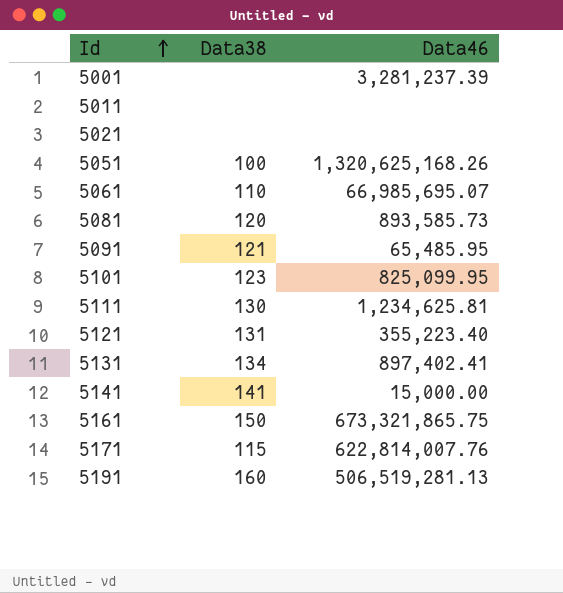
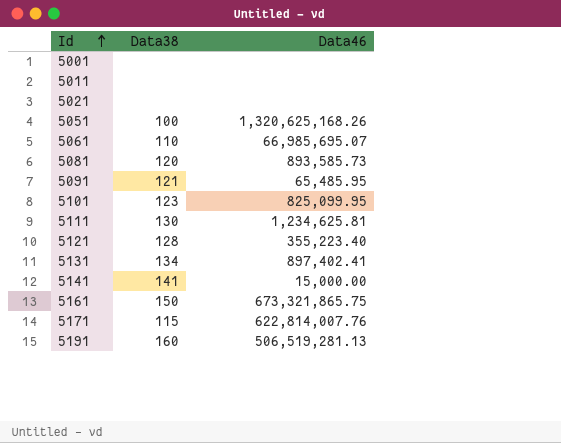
5001 | Data46: 3,281,237.39 -> none
5121 | Data38: 131 -> 128

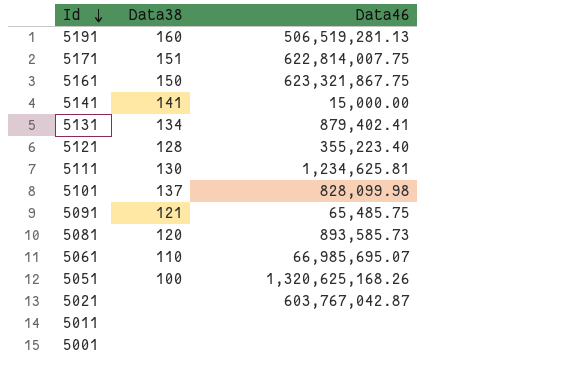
row order: Id ascending -> Id descending
5171 | Data38: 115 -> 151
5171 | Data46: 622,814,007.76 -> 622,814,007.75
5161 | Data46: 673,321,865.75 -> 623,321,867.75
5131 | Data46: 897,402.41 -> 879,402.41
5101 | Data38: 123 -> 137
5101 | Data46: 825,099.95 -> 828,099.98
5091 | Data46: 65,485.95 -> 65,485.75
5021 | Data46: none -> 603,767,042.87

